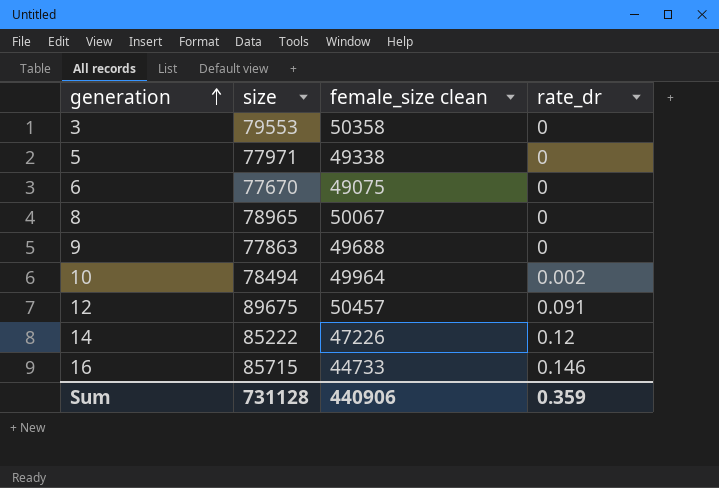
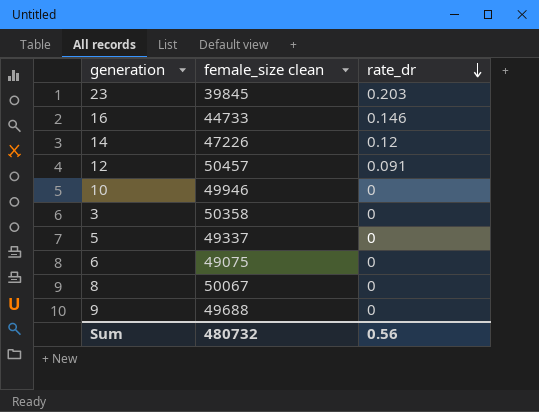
row order: generation ascending -> rate_dr descending
column size | position: 2 -> none
row 23: none -> 39845 | 0.203
10 | female_size clean: 49964 -> 49946
10 | rate_dr: 0.002 -> 0
5 | female_size clean: 49338 -> 49337
Sum | female_size clean: 440906 -> 480732
Sum | rate_dr: 0.359 -> 0.56

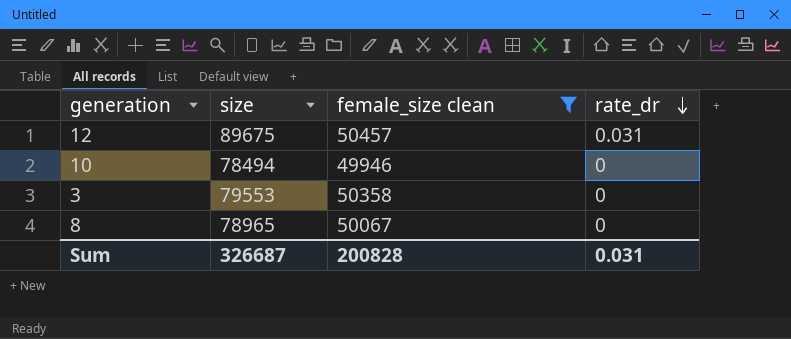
filter: none -> female_size clean >= 49946
column size | position: none -> 2
12 | rate_dr: 0.091 -> 0.031
Sum | female_size clean: 480732 -> 200828
Sum | rate_dr: 0.56 -> 0.031

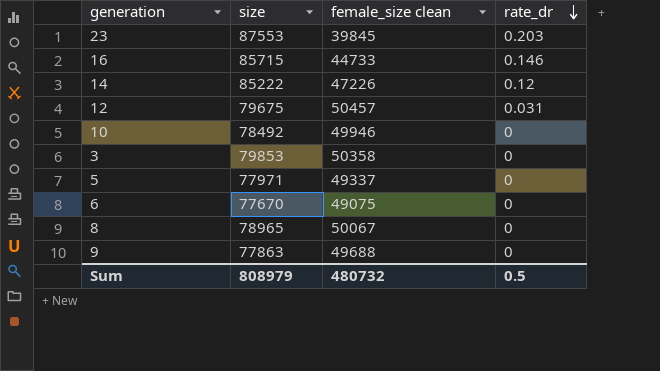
filter: female_size clean >= 49946 -> none
12 | size: 89675 -> 79675
10 | size: 78494 -> 78492
3 | size: 79553 -> 79853
Sum | size: 326687 -> 808979
Sum | female_size clean: 200828 -> 480732
Sum | rate_dr: 0.031 -> 0.5

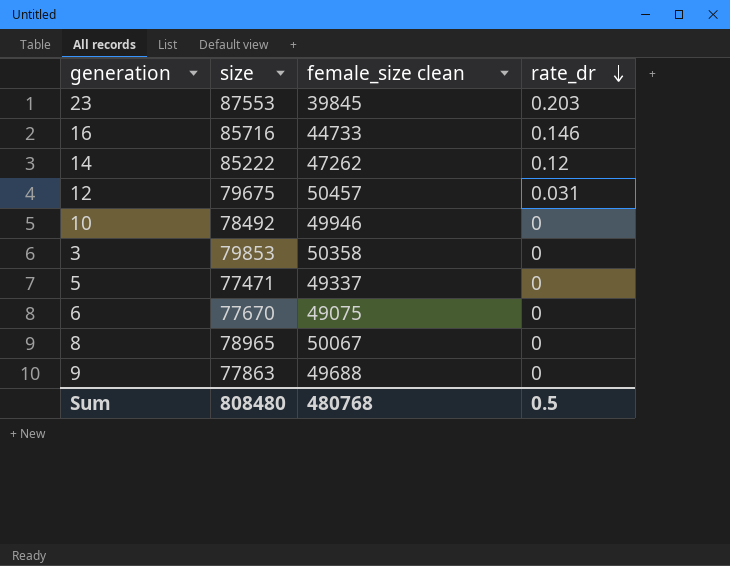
16 | size: 85715 -> 85716
14 | female_size clean: 47226 -> 47262
5 | size: 77971 -> 77471
Sum | size: 808979 -> 808480
Sum | female_size clean: 480732 -> 480768

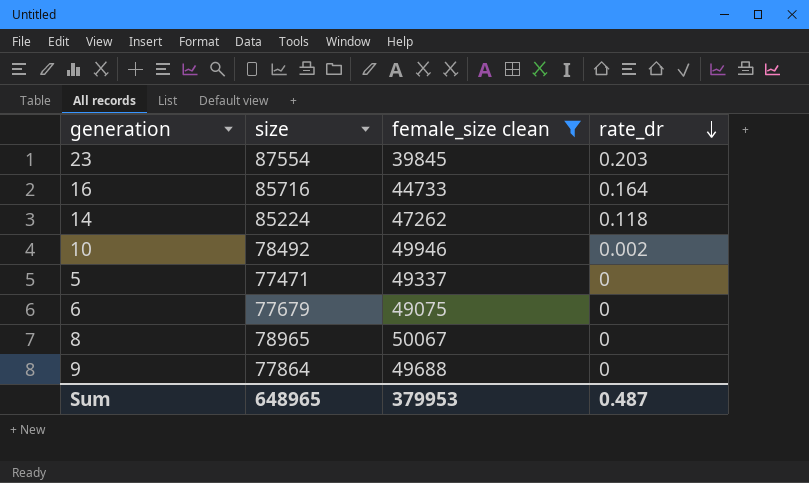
filter: none -> female_size clean <= 50067
23 | size: 87553 -> 87554
16 | rate_dr: 0.146 -> 0.164
14 | size: 85222 -> 85224
14 | rate_dr: 0.12 -> 0.118
10 | rate_dr: 0 -> 0.002
6 | size: 77670 -> 77679
9 | size: 77863 -> 77864
Sum | size: 808480 -> 648965
Sum | female_size clean: 480768 -> 379953
Sum | rate_dr: 0.5 -> 0.487

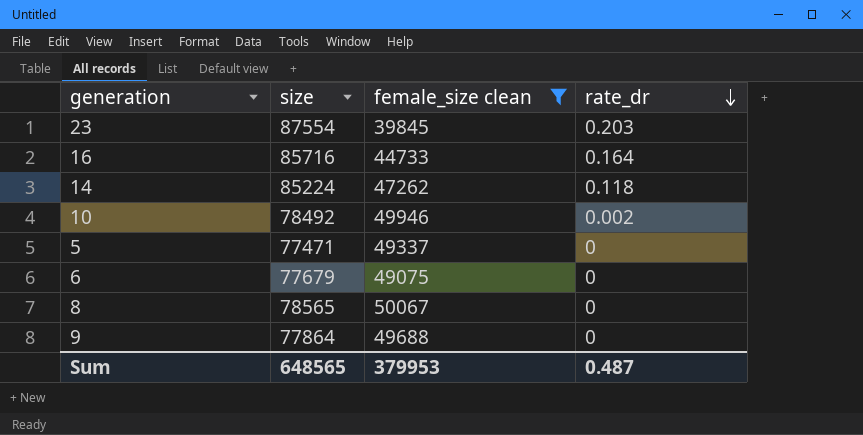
8 | size: 78965 -> 78565
Sum | size: 648965 -> 648565

